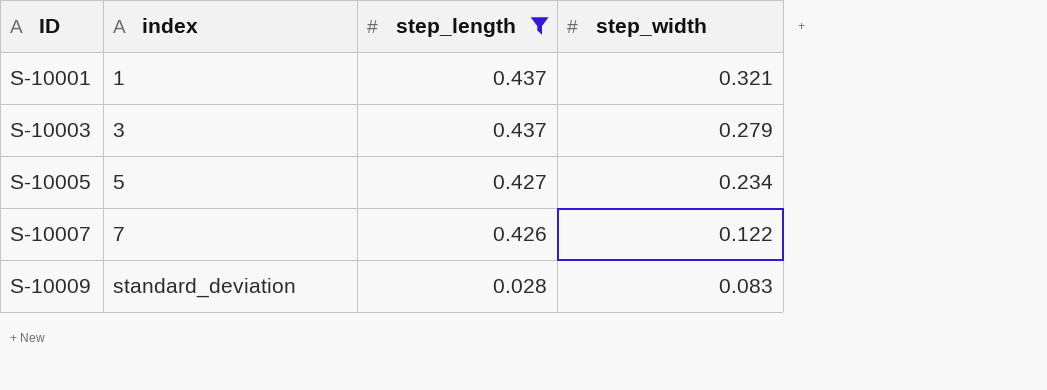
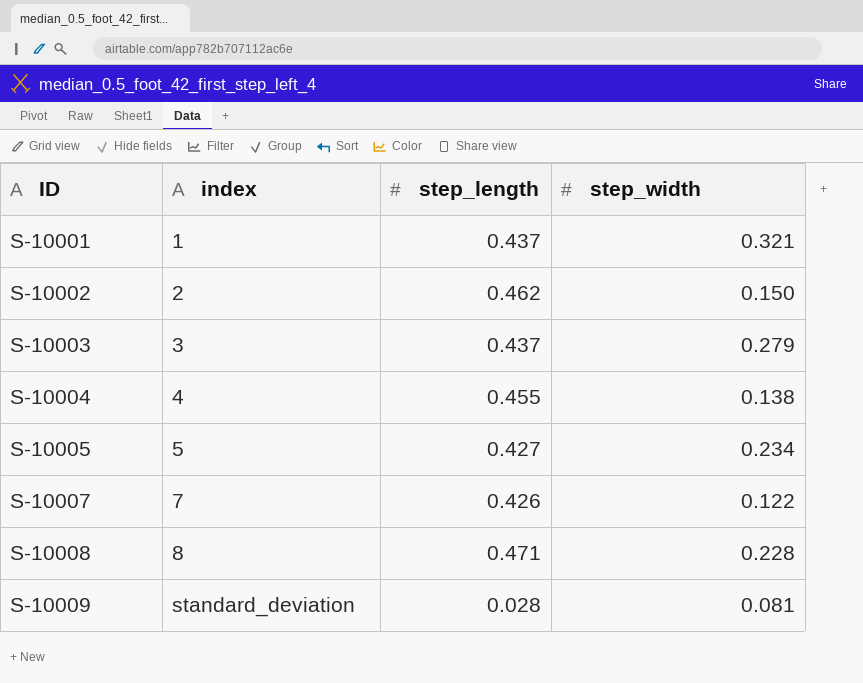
filter: step_length <= 0.437 -> none
S-10009 | step_width: 0.083 -> 0.081

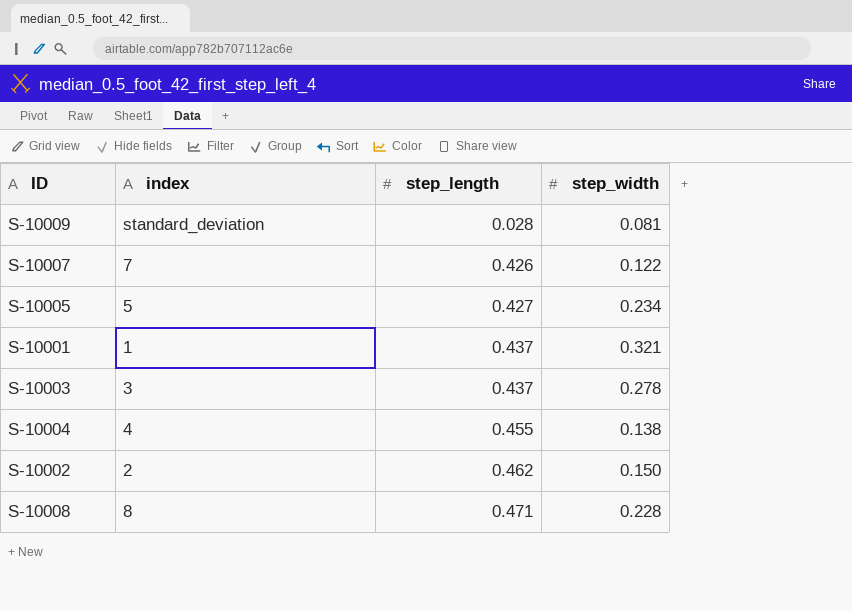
row order: ID ascending -> step_length ascending
S-10003 | step_width: 0.279 -> 0.278

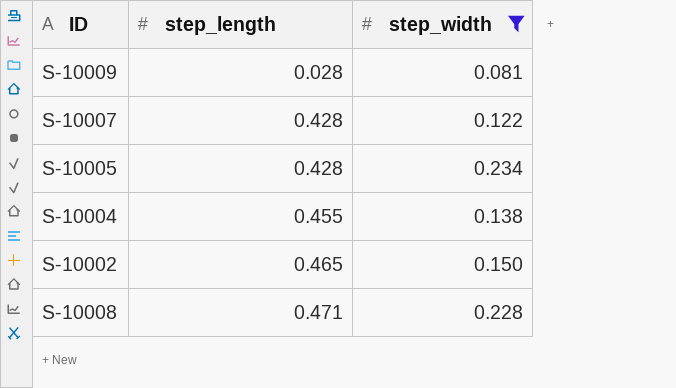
filter: none -> step_width <= 0.234
column index | position: 2 -> none
S-10007 | step_length: 0.426 -> 0.428
S-10005 | step_length: 0.427 -> 0.428
S-10002 | step_length: 0.462 -> 0.465

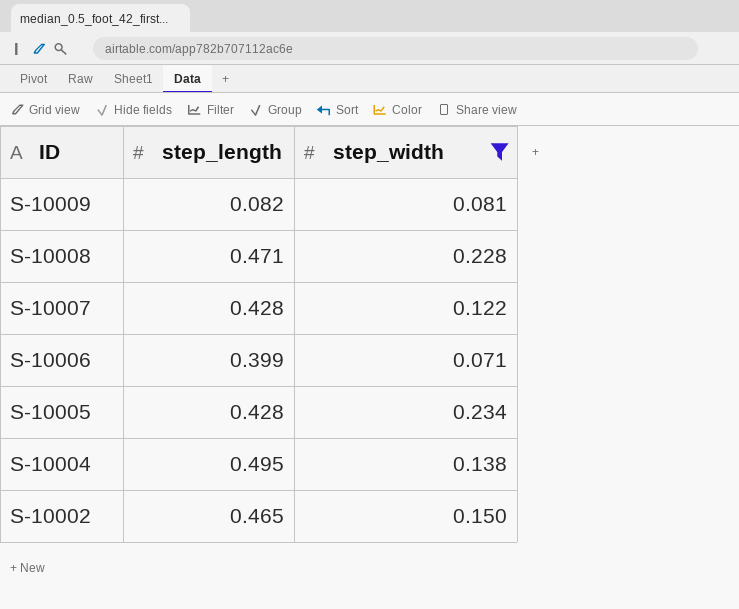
row order: step_length ascending -> ID descending
S-10009 | step_length: 0.028 -> 0.082
row S-10006: none -> 0.399 | 0.071
S-10004 | step_length: 0.455 -> 0.495

